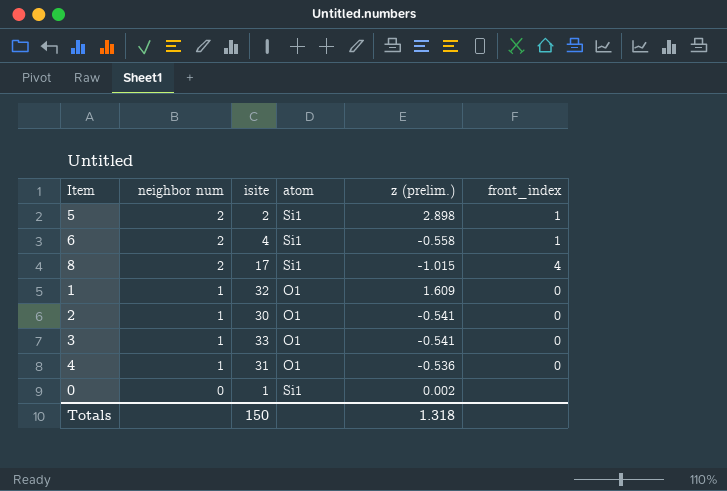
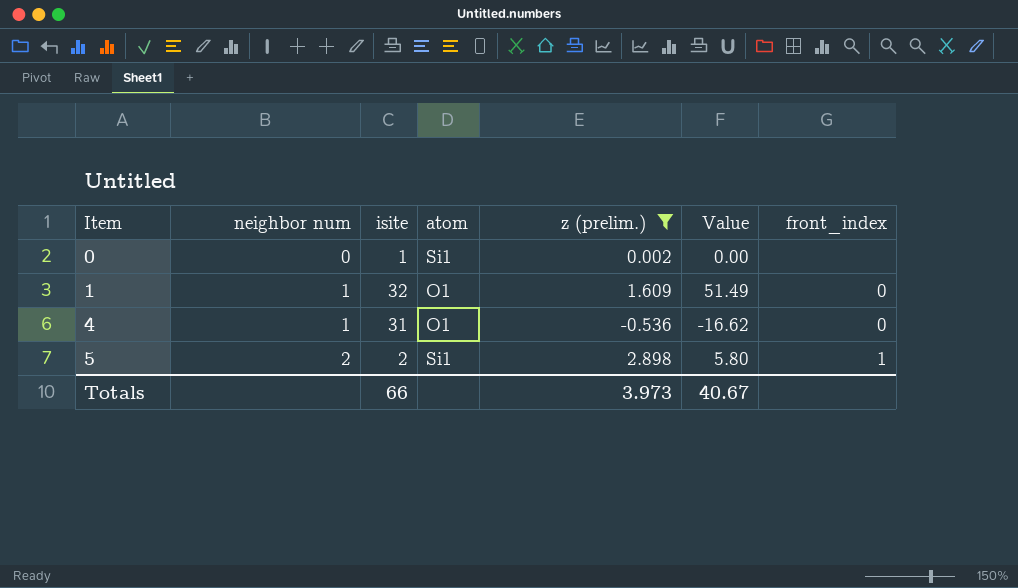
filter: none -> z (prelim.) >= -0.536
row order: neighbor num descending -> Item ascending
column Value | formula: none -> [isite] * [z (prelim.)]
Totals | isite: 150 -> 66
Totals | z (prelim.): 1.318 -> 3.973

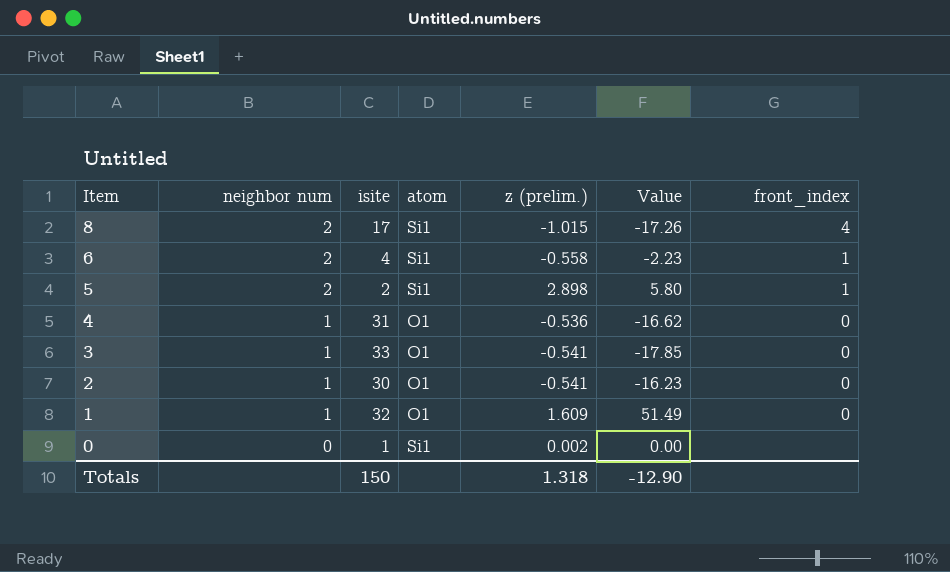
filter: z (prelim.) >= -0.536 -> none
row order: Item ascending -> Item descending
Totals | isite: 66 -> 150
Totals | z (prelim.): 3.973 -> 1.318
Totals | Value: 40.67 -> -12.90

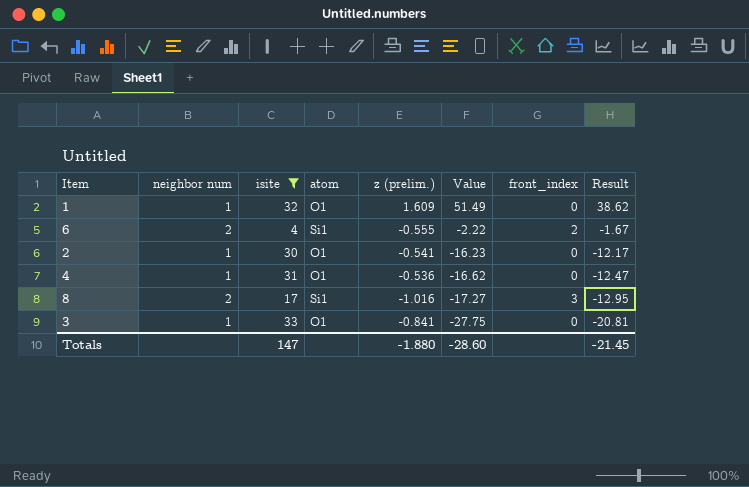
filter: none -> isite >= 4
row order: Item descending -> Value descending
column Result | formula: none -> [Value] * 0.75
6 | z (prelim.): -0.558 -> -0.555
6 | Value: -2.23 -> -2.22
6 | front_index: 1 -> 2
8 | z (prelim.): -1.015 -> -1.016
8 | Value: -17.26 -> -17.27
8 | front_index: 4 -> 3
3 | z (prelim.): -0.541 -> -0.841
3 | Value: -17.85 -> -27.75
Totals | isite: 150 -> 147
Totals | z (prelim.): 1.318 -> -1.880
Totals | Value: -12.90 -> -28.60

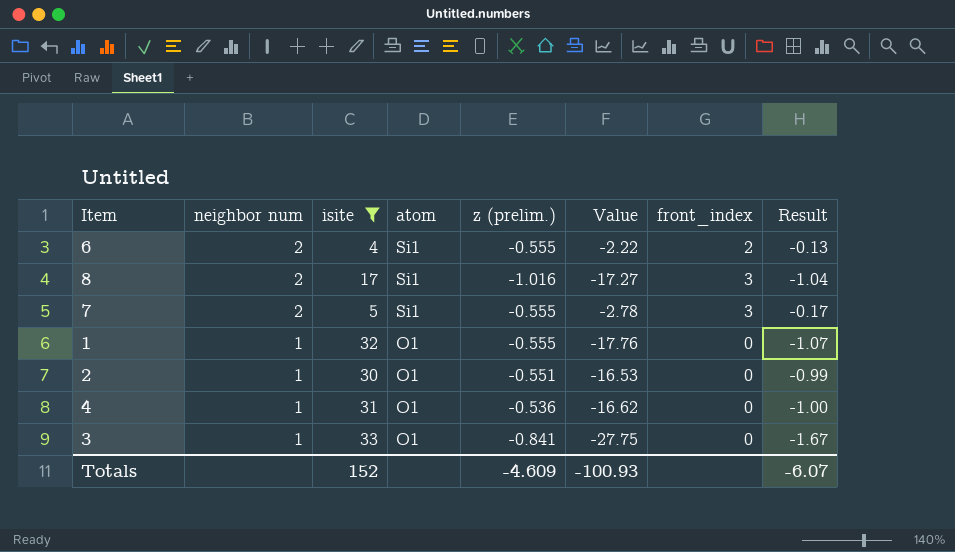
row order: Value descending -> neighbor num descending
column Result | formula: [Value] * 0.75 -> [Value] * 0.06
row 7: none -> 2 | 5 | Si1 | -0.555 | -2.78 | 3 | -0.17
1 | z (prelim.): 1.609 -> -0.555
1 | Value: 51.49 -> -17.76
2 | z (prelim.): -0.541 -> -0.551
2 | Value: -16.23 -> -16.53
Totals | isite: 147 -> 152
Totals | z (prelim.): -1.880 -> -4.609
Totals | Value: -28.60 -> -100.93
Totals | Result: -21.45 -> -6.07

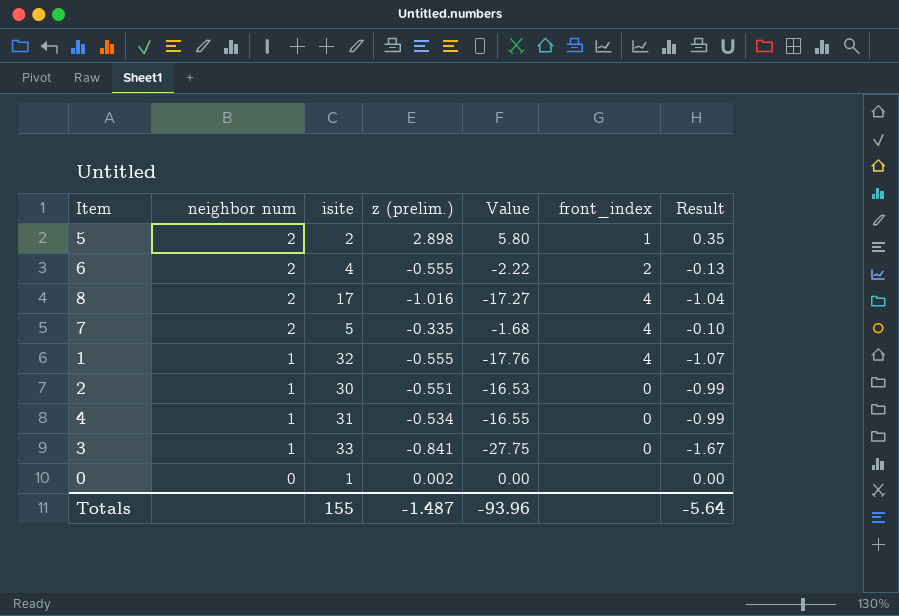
filter: isite >= 4 -> none
column atom | position: 4 -> none
8 | front_index: 3 -> 4
7 | z (prelim.): -0.555 -> -0.335
7 | Value: -2.78 -> -1.68
7 | front_index: 3 -> 4
7 | Result: -0.17 -> -0.10
1 | front_index: 0 -> 4
4 | z (prelim.): -0.536 -> -0.534
4 | Value: -16.62 -> -16.55
4 | Result: -1.00 -> -0.99
Totals | isite: 152 -> 155
Totals | z (prelim.): -4.609 -> -1.487
Totals | Value: -100.93 -> -93.96
Totals | Result: -6.07 -> -5.64

